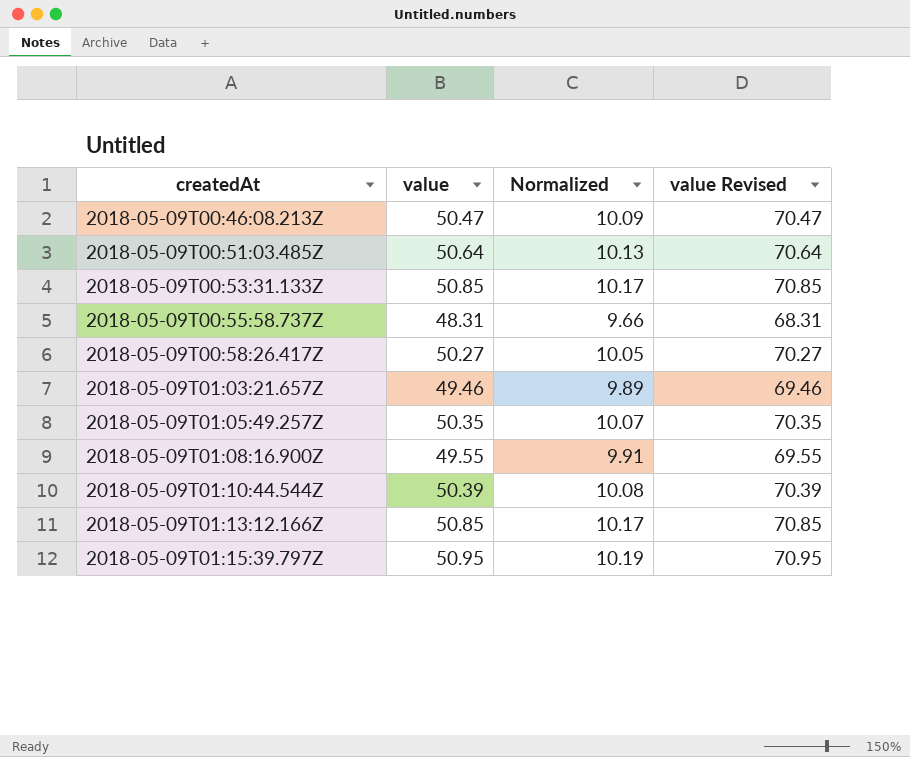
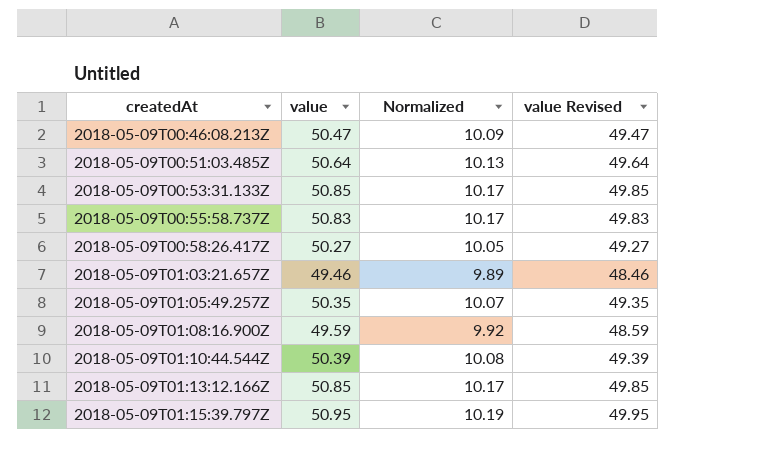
column value Revised | formula: [value] + 20 -> [value] - 1
2018-05-09T00:55:58.737Z | value: 48.31 -> 50.83
2018-05-09T00:55:58.737Z | Normalized: 9.66 -> 10.17
2018-05-09T01:08:16.900Z | value: 49.55 -> 49.59
2018-05-09T01:08:16.900Z | Normalized: 9.91 -> 9.92

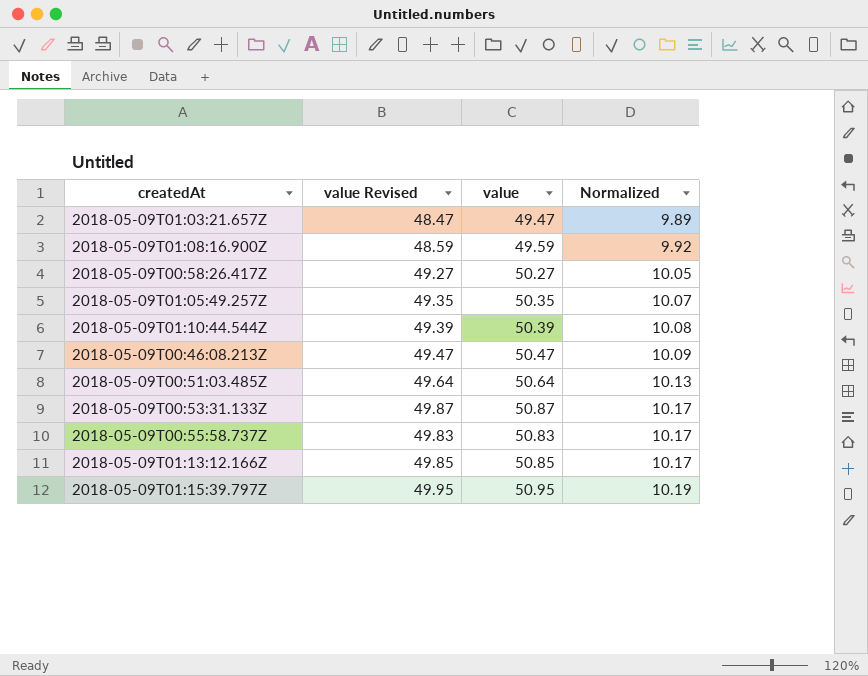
row order: createdAt ascending -> Normalized ascending
column value Revised | position: 4 -> 2
2018-05-09T01:03:21.657Z | value Revised: 48.46 -> 48.47
2018-05-09T01:03:21.657Z | value: 49.46 -> 49.47
2018-05-09T00:53:31.133Z | value Revised: 49.85 -> 49.87
2018-05-09T00:53:31.133Z | value: 50.85 -> 50.87

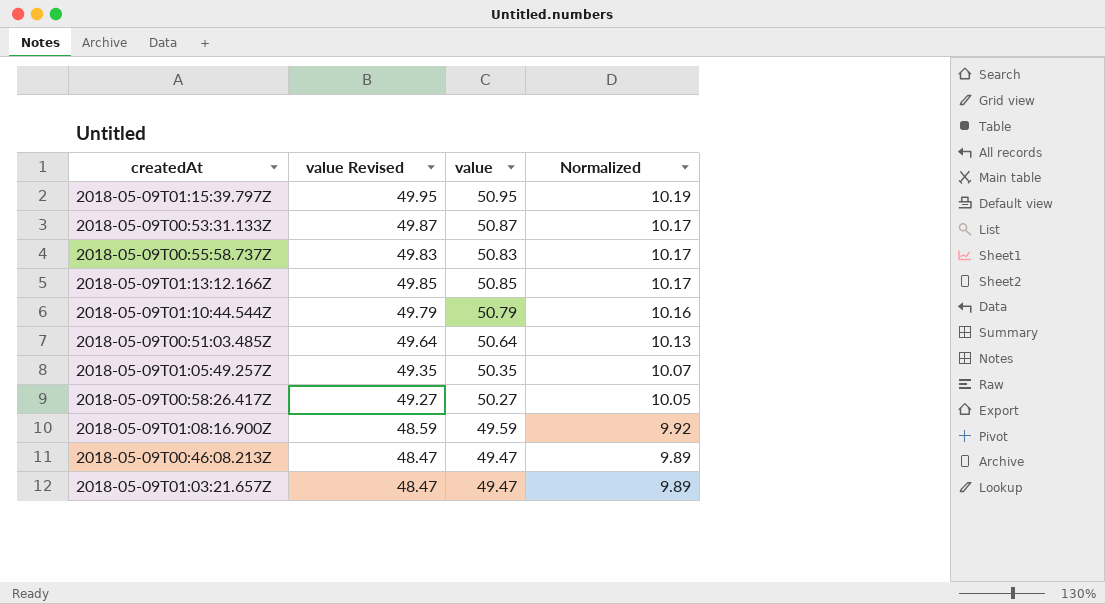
row order: Normalized ascending -> Normalized descending
2018-05-09T01:10:44.544Z | value Revised: 49.39 -> 49.79
2018-05-09T01:10:44.544Z | value: 50.39 -> 50.79
2018-05-09T01:10:44.544Z | Normalized: 10.08 -> 10.16
2018-05-09T00:46:08.213Z | value Revised: 49.47 -> 48.47
2018-05-09T00:46:08.213Z | value: 50.47 -> 49.47
2018-05-09T00:46:08.213Z | Normalized: 10.09 -> 9.89

